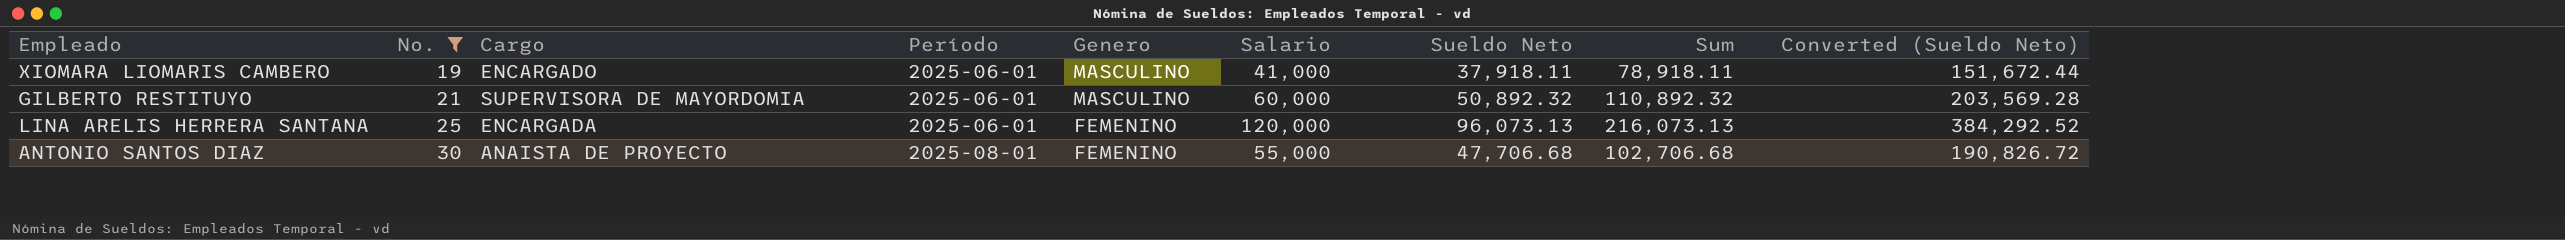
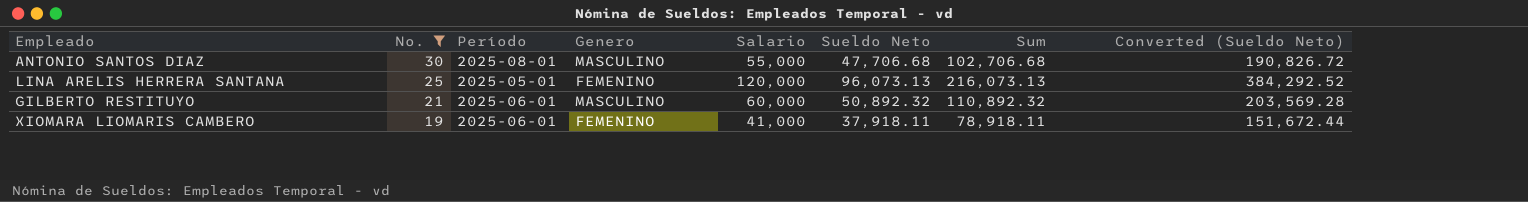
row order: No. ascending -> No. descending
column Cargo | position: 3 -> none
ANTONIO SANTOS DIAZ | Genero: FEMENINO -> MASCULINO
LINA ARELIS HERRERA SANTANA | Período: 2025-06-01 -> 2025-05-01
XIOMARA LIOMARIS CAMBERO | Genero: MASCULINO -> FEMENINO

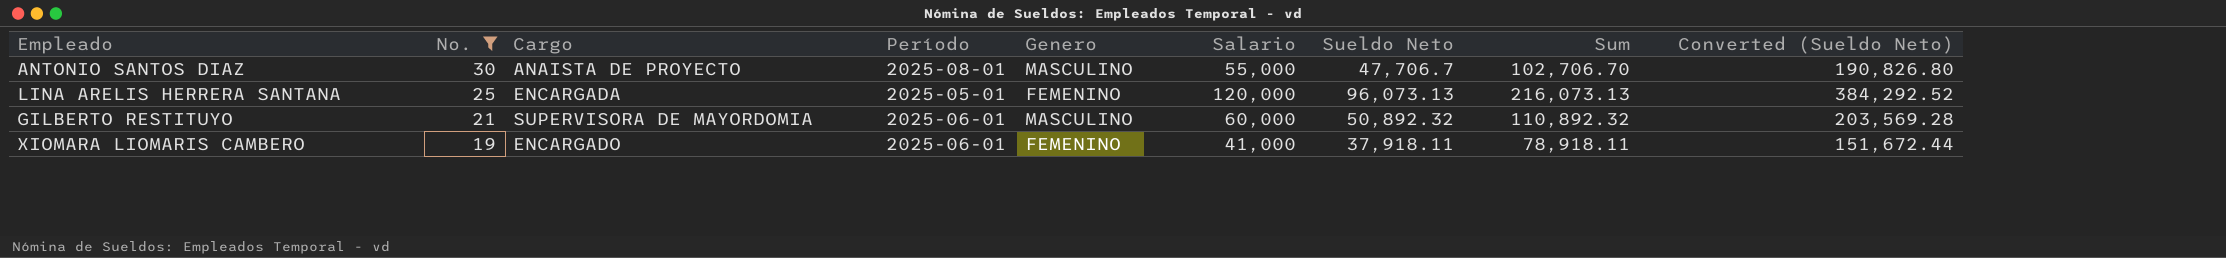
column Cargo | position: none -> 3
ANTONIO SANTOS DIAZ | Sueldo Neto: 47,706.68 -> 47,706.7
ANTONIO SANTOS DIAZ | Sum: 102,706.68 -> 102,706.70
ANTONIO SANTOS DIAZ | Converted (Sueldo Neto): 190,826.72 -> 190,826.80

